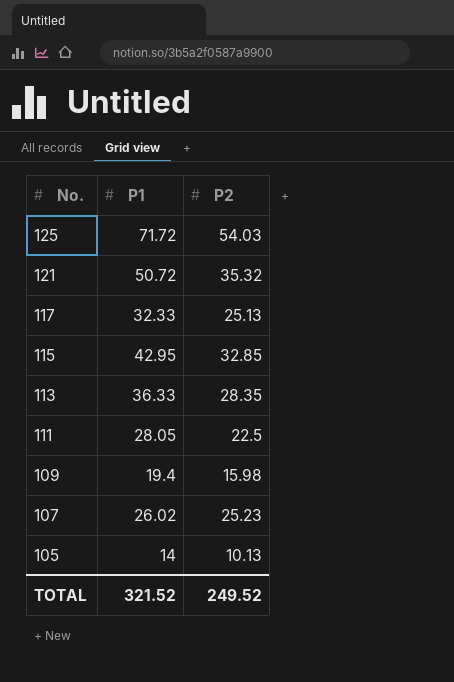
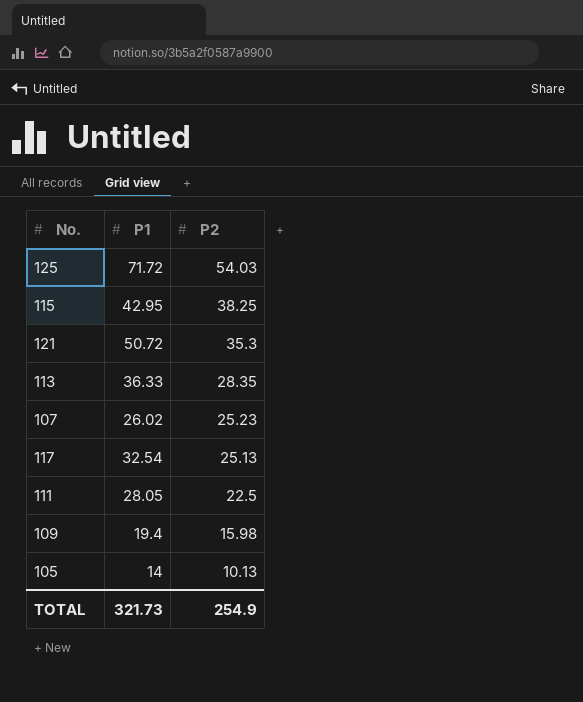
row order: No. descending -> P2 descending
115 | P2: 32.85 -> 38.25
121 | P2: 35.32 -> 35.3
117 | P1: 32.33 -> 32.54
TOTAL | P1: 321.52 -> 321.73
TOTAL | P2: 249.52 -> 254.9

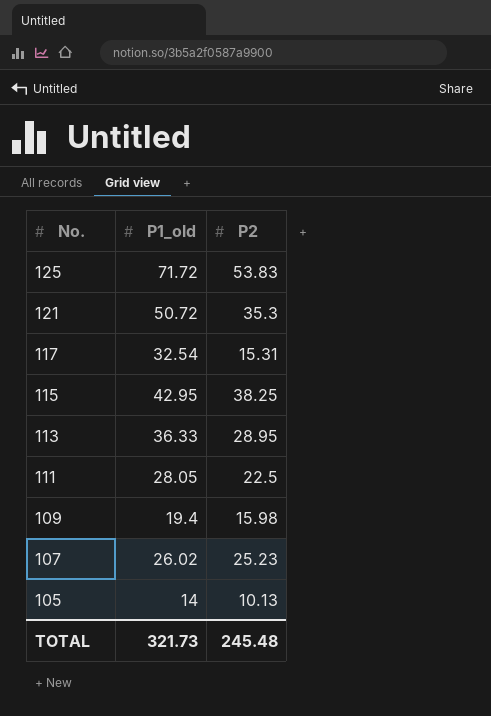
row order: P2 descending -> No. descending
column name: P1 -> P1_old
125 | P2: 54.03 -> 53.83
117 | P2: 25.13 -> 15.31
113 | P2: 28.35 -> 28.95
TOTAL | P2: 254.9 -> 245.48

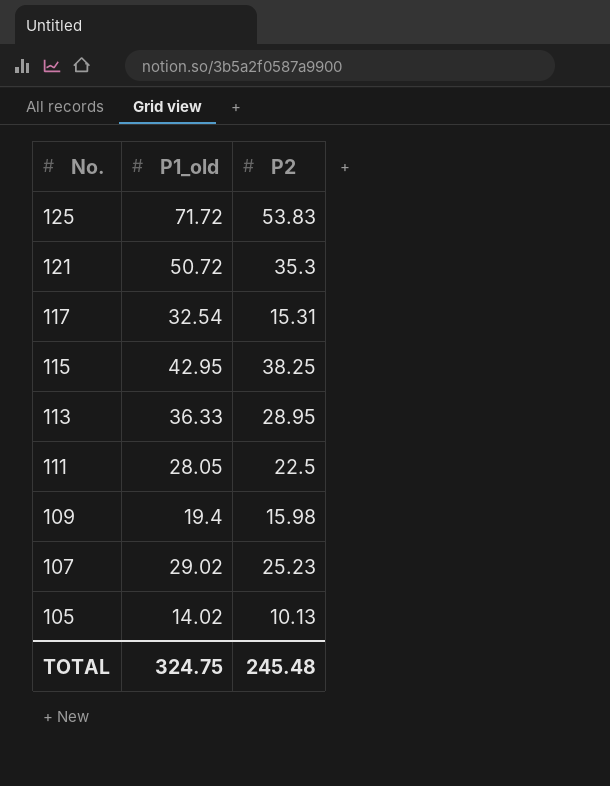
107 | P1_old: 26.02 -> 29.02
105 | P1_old: 14 -> 14.02
TOTAL | P1_old: 321.73 -> 324.75

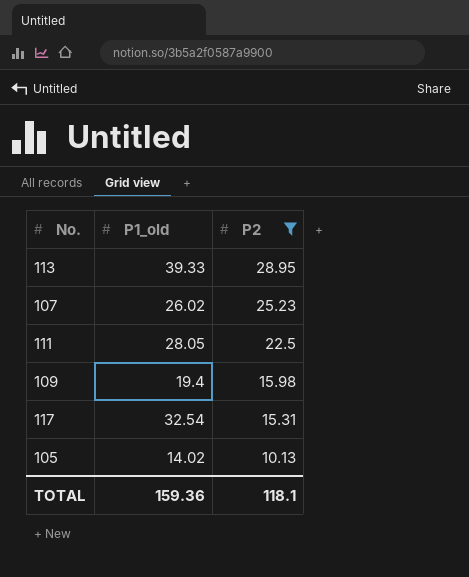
filter: none -> P2 <= 28.95
row order: No. descending -> P2 descending
113 | P1_old: 36.33 -> 39.33
107 | P1_old: 29.02 -> 26.02
TOTAL | P1_old: 324.75 -> 159.36
TOTAL | P2: 245.48 -> 118.1

